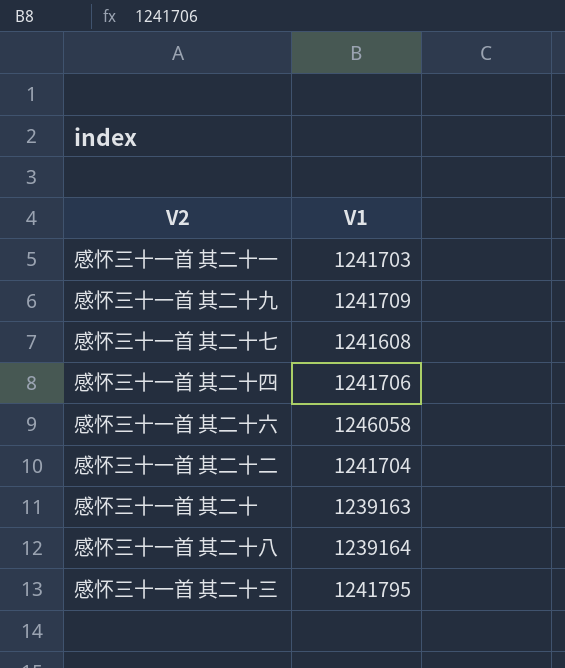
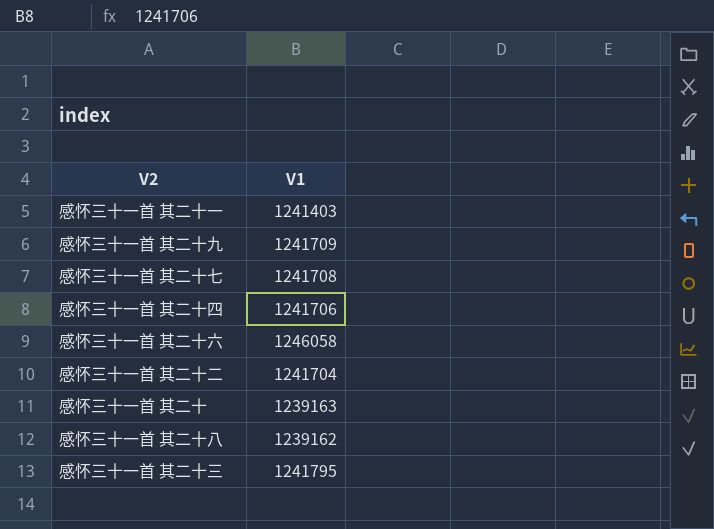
感怀三十一首 其二十一 | V1: 1241703 -> 1241403
感怀三十一首 其二十七 | V1: 1241608 -> 1241708
感怀三十一首 其二十八 | V1: 1239164 -> 1239162

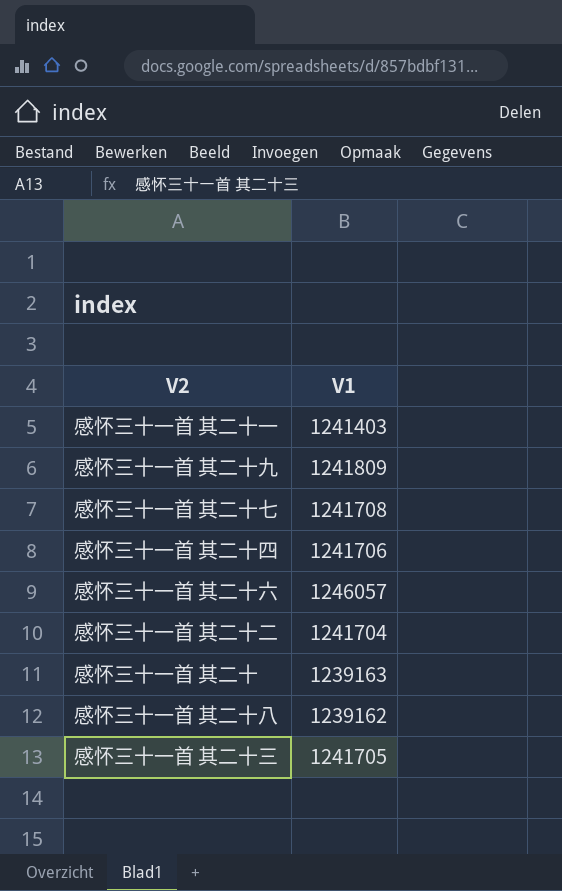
感怀三十一首 其二十九 | V1: 1241709 -> 1241809
感怀三十一首 其二十六 | V1: 1246058 -> 1246057
感怀三十一首 其二十三 | V1: 1241795 -> 1241705

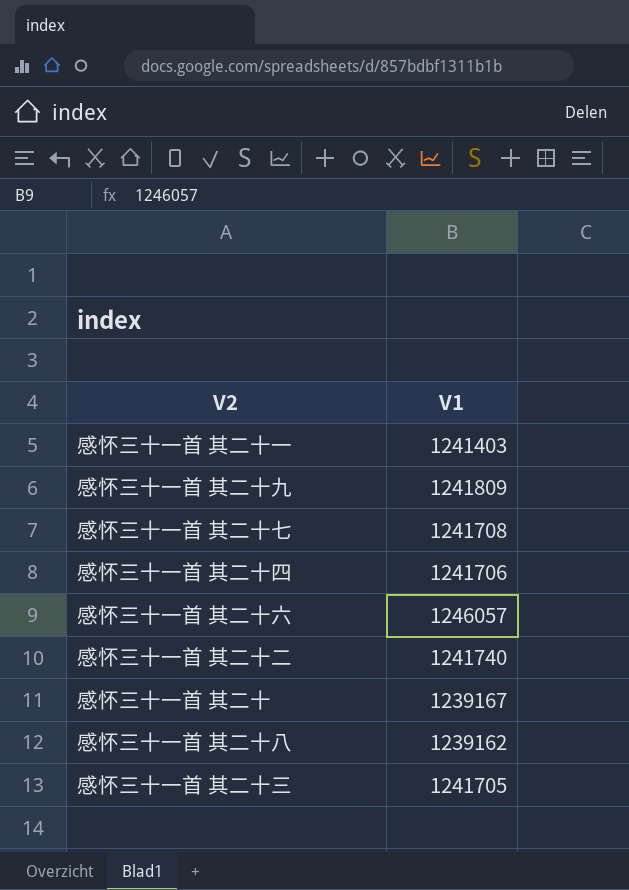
感怀三十一首 其二十二 | V1: 1241704 -> 1241740
感怀三十一首 其二十 | V1: 1239163 -> 1239167

